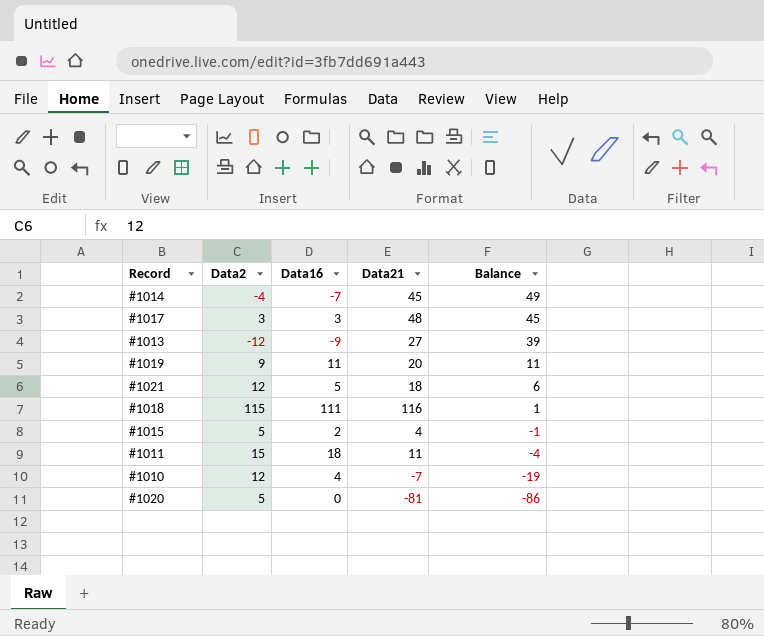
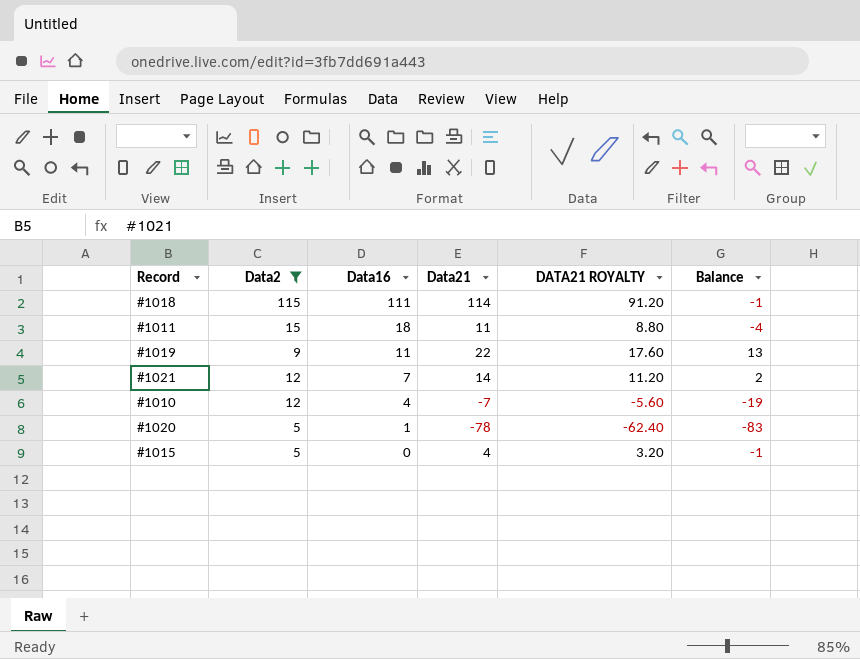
filter: none -> Data2 >= 5
row order: Balance descending -> Data16 descending
column DATA21 ROYALTY | formula: none -> [Data21] * 0.8
#1018 | Data21: 116 -> 114
#1018 | Balance: 1 -> -1
#1019 | Data21: 20 -> 22
#1019 | Balance: 11 -> 13
#1021 | Data16: 5 -> 7
#1021 | Data21: 18 -> 14
#1021 | Balance: 6 -> 2
#1020 | Data16: 0 -> 1
#1020 | Data21: -81 -> -78
#1020 | Balance: -86 -> -83
#1015 | Data16: 2 -> 0

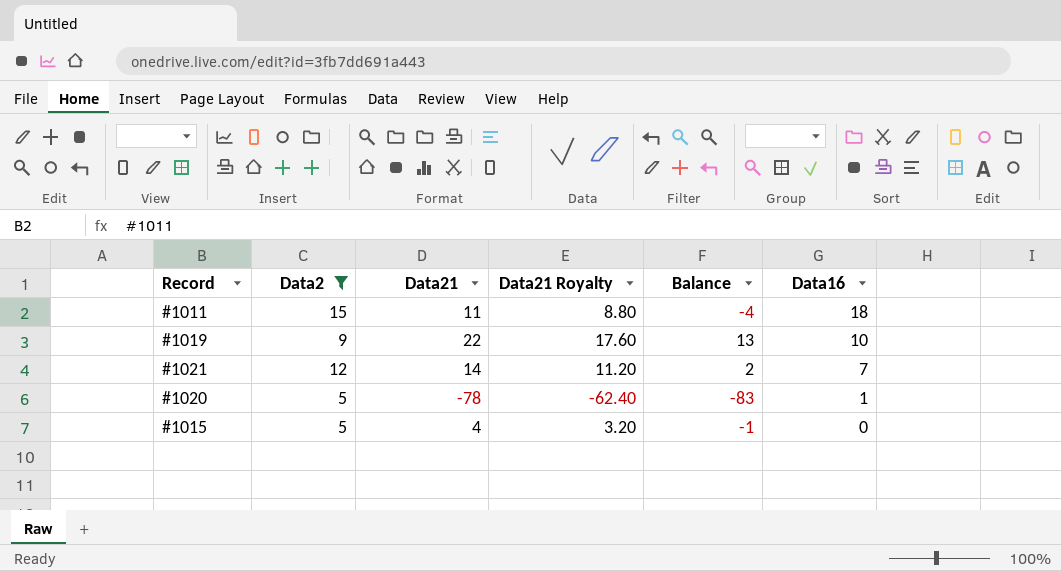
column name: DATA21 ROYALTY -> Data21 Royalty
column Data16 | position: 3 -> 6
row #1018: 115 | 111 | 114 | 91.20 | -1 -> none
row #1010: 12 | 4 | -7 | -5.60 | -19 -> none
#1019 | Data16: 11 -> 10

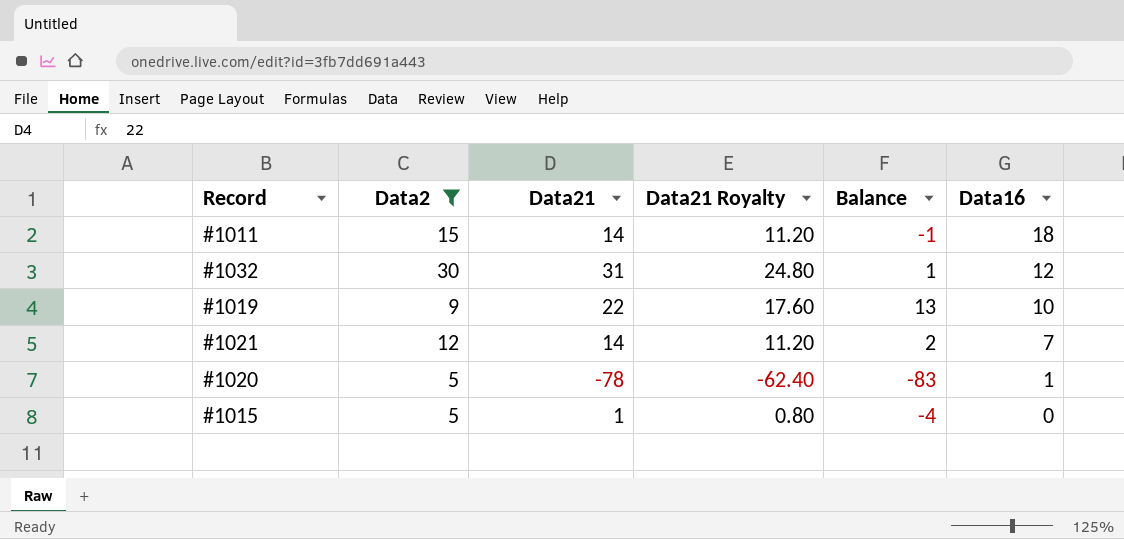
#1011 | Data21: 11 -> 14
#1011 | Data21 Royalty: 8.80 -> 11.20
#1011 | Balance: -4 -> -1
row #1032: none -> 30 | 31 | 24.80 | 1 | 12
#1015 | Data21: 4 -> 1
#1015 | Data21 Royalty: 3.20 -> 0.80
#1015 | Balance: -1 -> -4

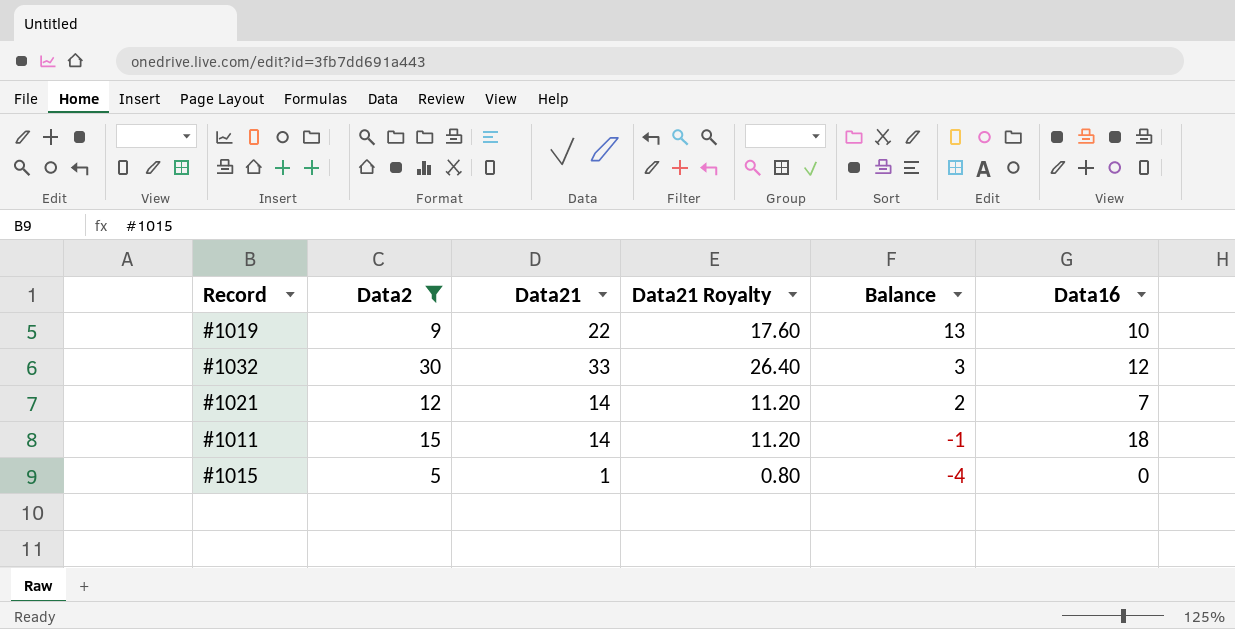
row order: Data16 descending -> Balance descending
row #1020: 5 | -78 | -62.40 | -83 | 1 -> none
#1032 | Data21: 31 -> 33
#1032 | Data21 Royalty: 24.80 -> 26.40
#1032 | Balance: 1 -> 3

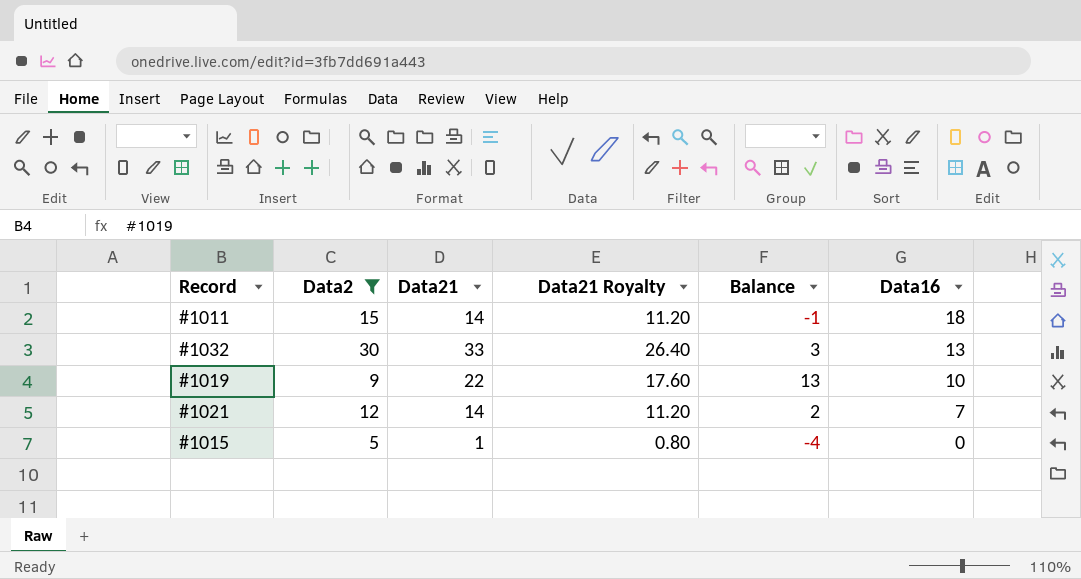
row order: Balance descending -> Data16 descending
#1032 | Data16: 12 -> 13

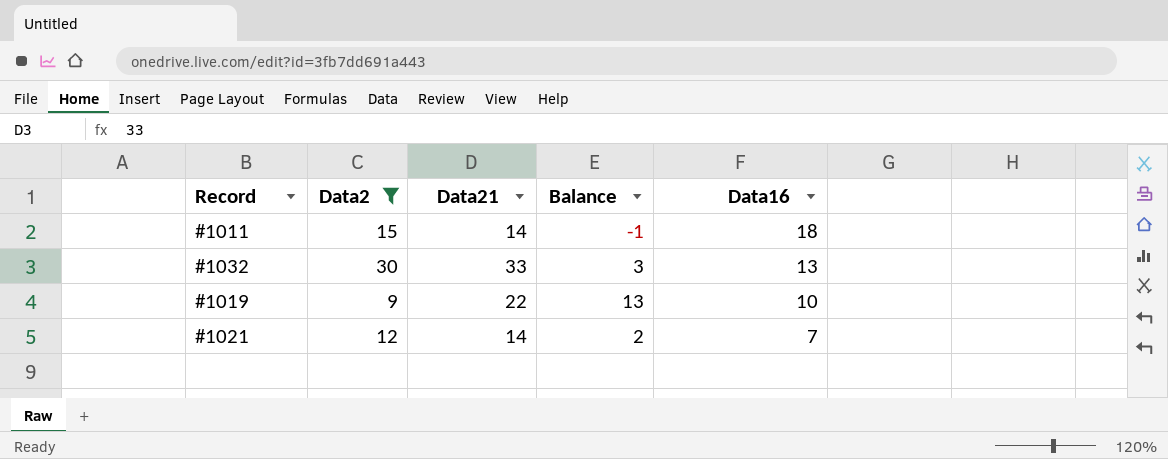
column Data21 Royalty | formula: [Data21] * 0.8 -> none
row #1015: 5 | 1 | 0.80 | -4 | 0 -> none

